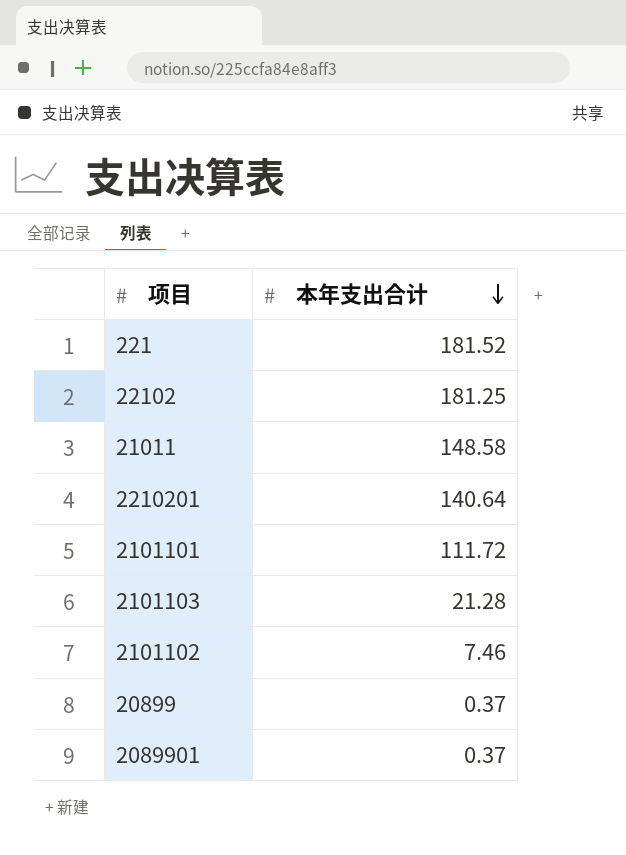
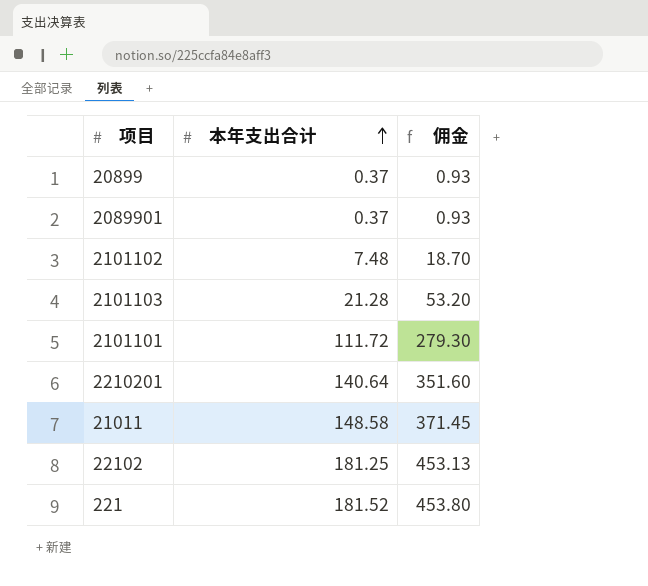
row order: 本年支出合计 descending -> 本年支出合计 ascending
column 佣金 | formula: none -> [本年支出合计] * 2.5
2101102 | 本年支出合计: 7.46 -> 7.48

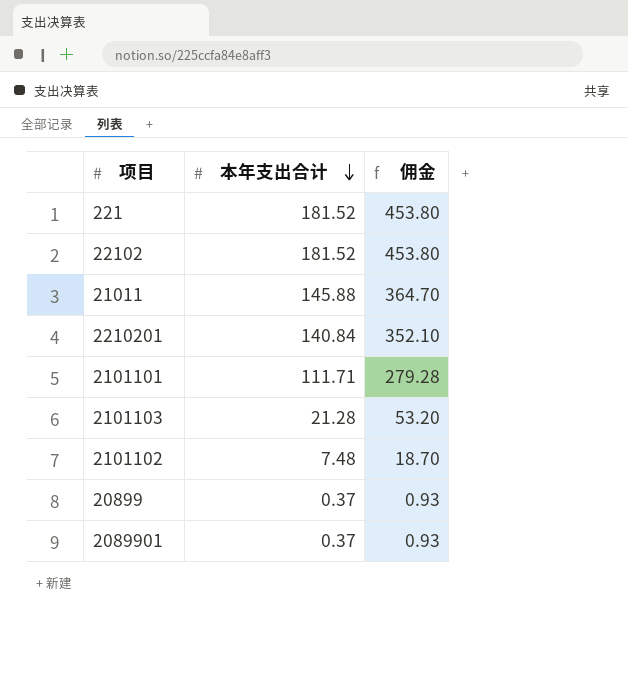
row order: 本年支出合计 ascending -> 本年支出合计 descending
22102 | 本年支出合计: 181.25 -> 181.52
22102 | 佣金: 453.13 -> 453.80
21011 | 本年支出合计: 148.58 -> 145.88
21011 | 佣金: 371.45 -> 364.70
2210201 | 本年支出合计: 140.64 -> 140.84
2210201 | 佣金: 351.60 -> 352.10
2101101 | 本年支出合计: 111.72 -> 111.71
2101101 | 佣金: 279.30 -> 279.28

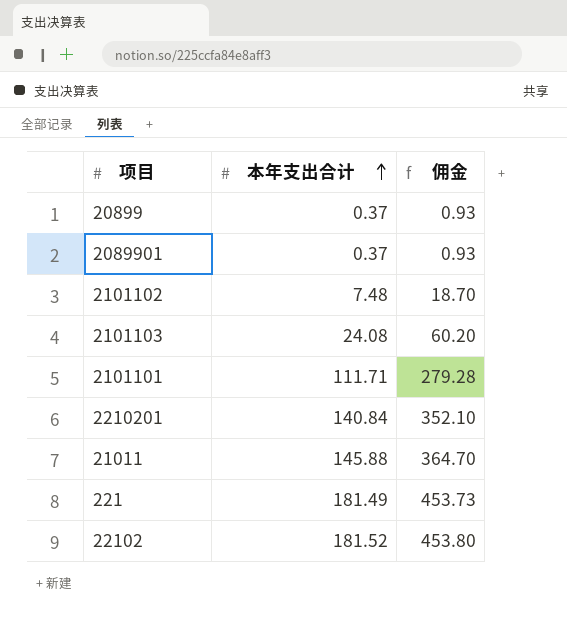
row order: 本年支出合计 descending -> 本年支出合计 ascending
2101103 | 本年支出合计: 21.28 -> 24.08
2101103 | 佣金: 53.20 -> 60.20
221 | 本年支出合计: 181.52 -> 181.49
221 | 佣金: 453.80 -> 453.73

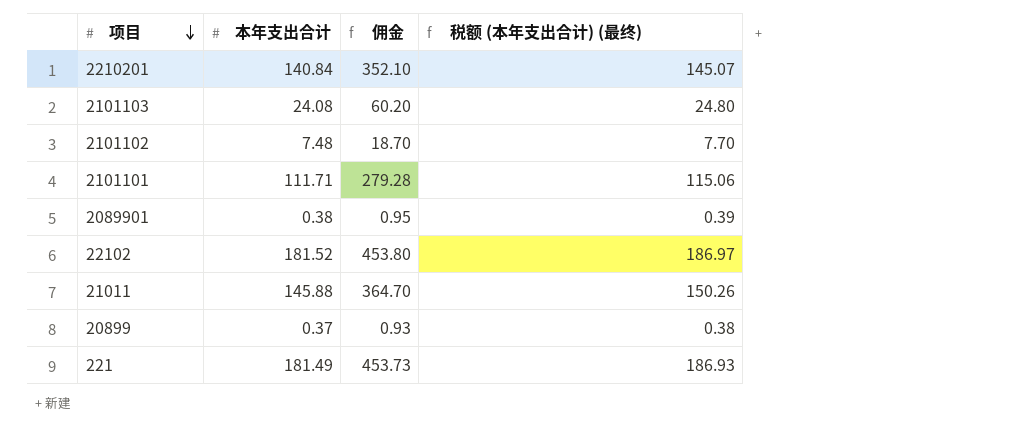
row order: 本年支出合计 ascending -> 项目 descending
column 税额 (本年支出合计) (最终) | formula: none -> [本年支出合计] * 1.03
2089901 | 本年支出合计: 0.37 -> 0.38
2089901 | 佣金: 0.93 -> 0.95

